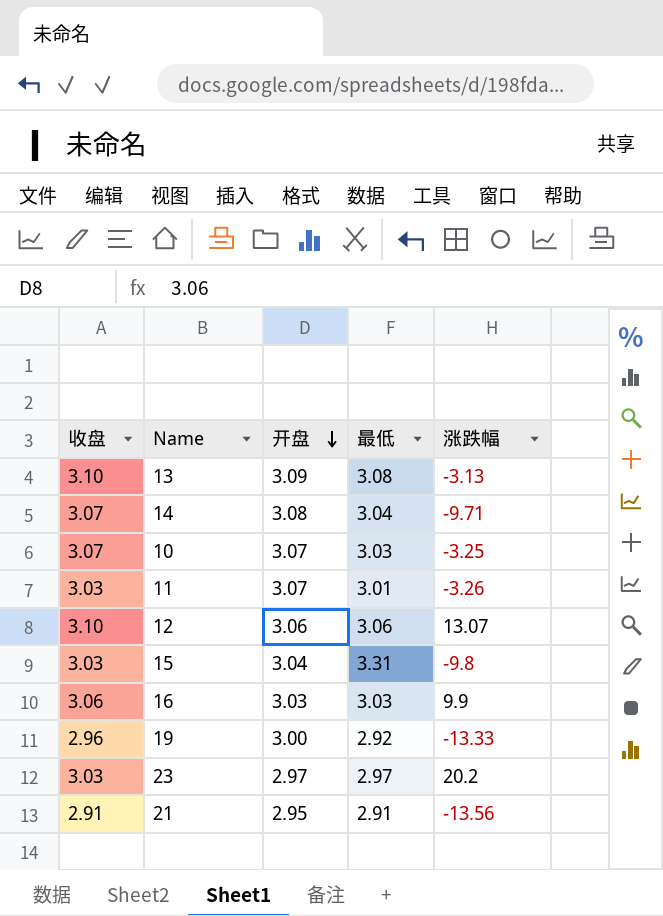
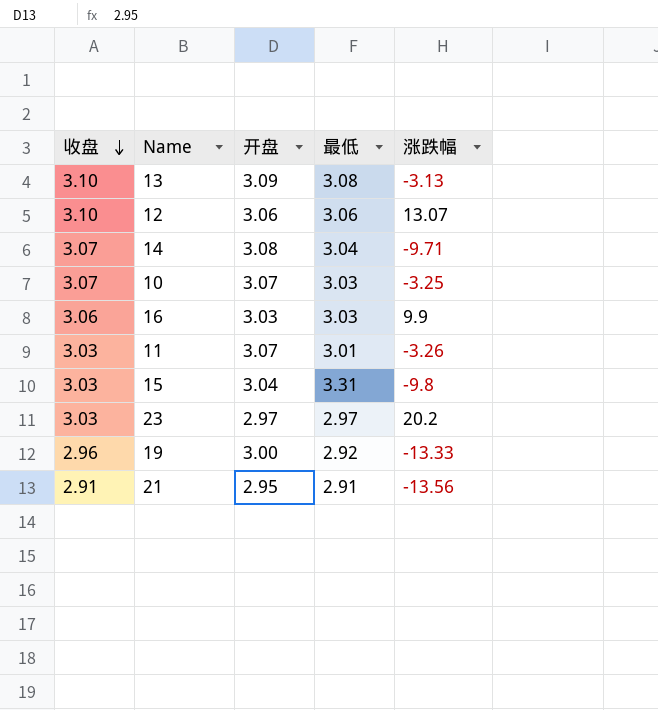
row order: 开盘 descending -> 收盘 descending

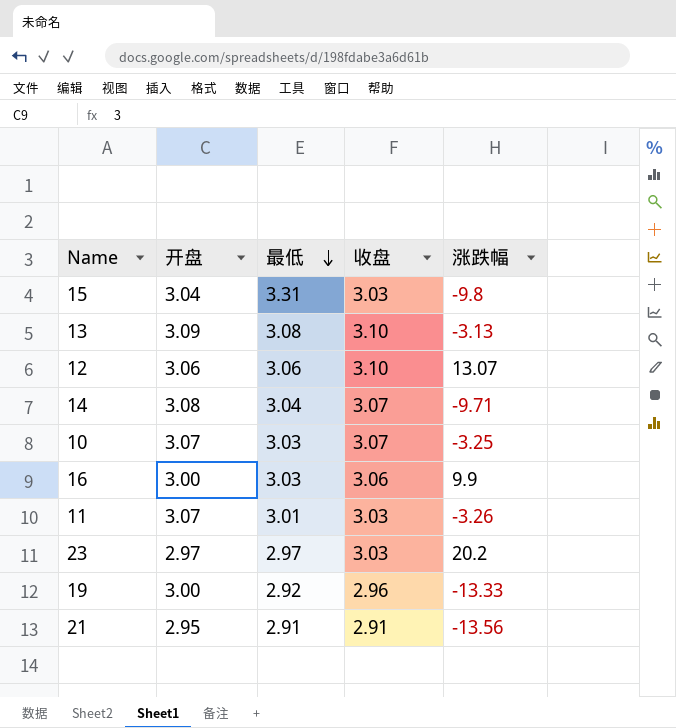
row order: 收盘 descending -> 最低 descending
column 收盘 | position: 1 -> 4
16 | 开盘: 3.03 -> 3.00

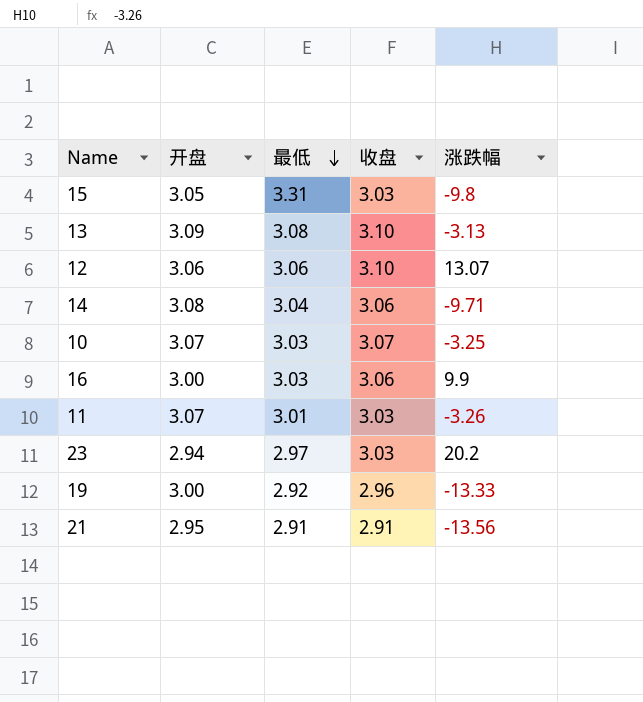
15 | 开盘: 3.04 -> 3.05
14 | 收盘: 3.07 -> 3.06
23 | 开盘: 2.97 -> 2.94

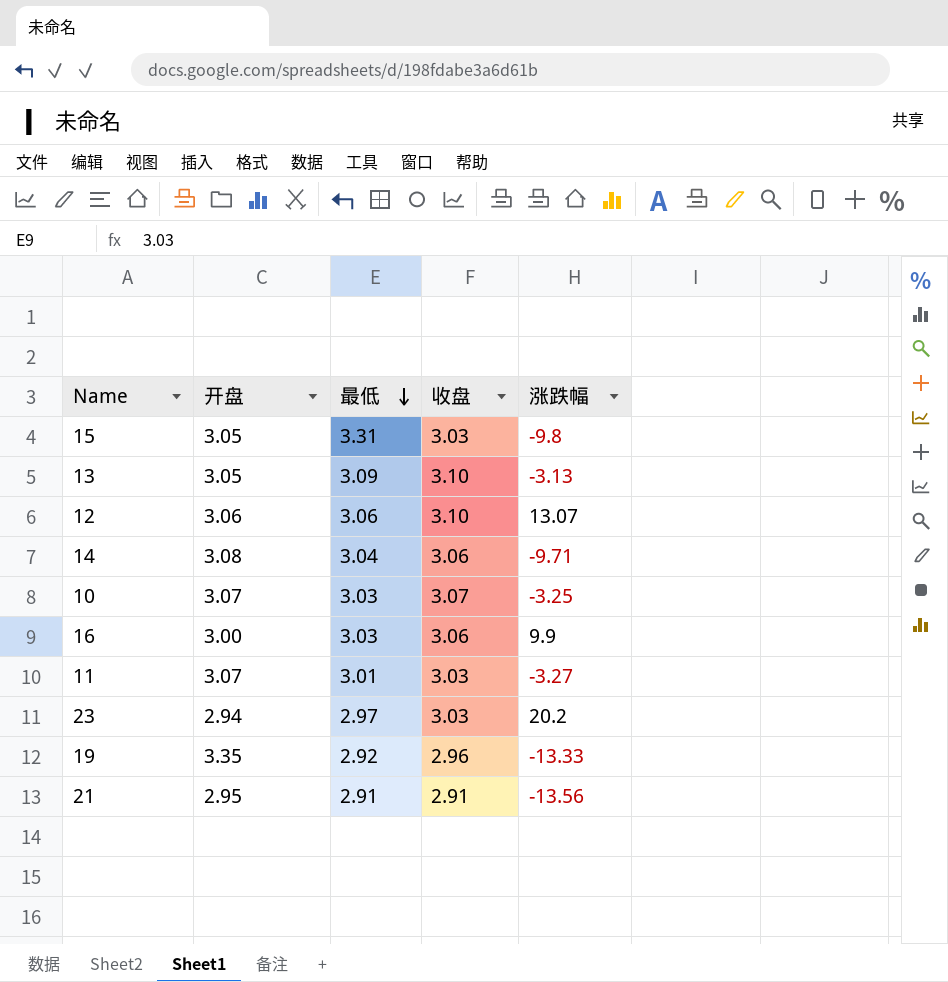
13 | 开盘: 3.09 -> 3.05
13 | 最低: 3.08 -> 3.09
11 | 涨跌幅: -3.26 -> -3.27
19 | 开盘: 3.00 -> 3.35

